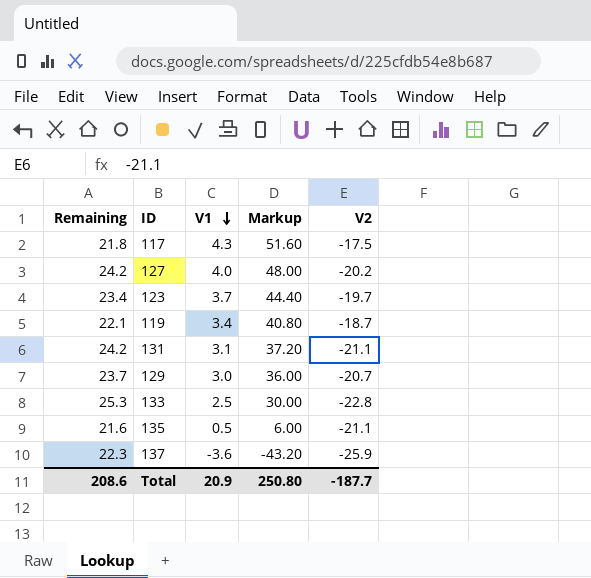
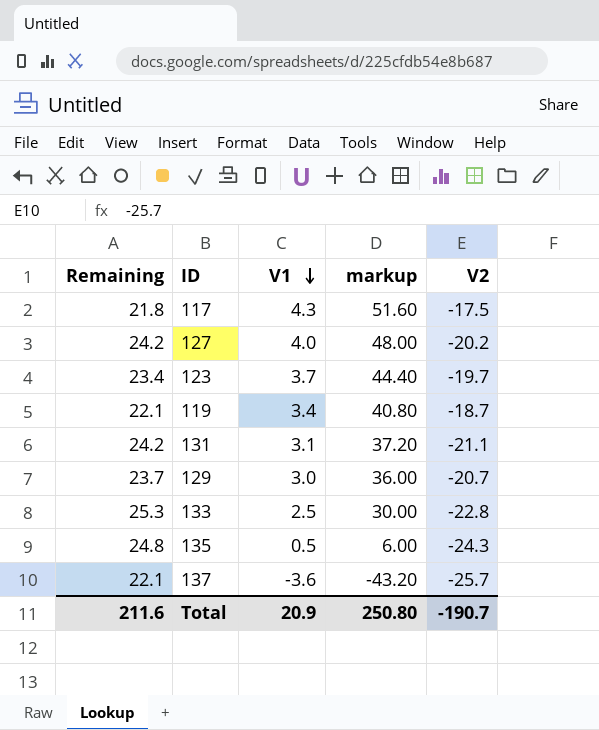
column name: Markup -> markup
135 | Remaining: 21.6 -> 24.8
135 | V2: -21.1 -> -24.3
137 | Remaining: 22.3 -> 22.1
137 | V2: -25.9 -> -25.7
Total | Remaining: 208.6 -> 211.6
Total | V2: -187.7 -> -190.7

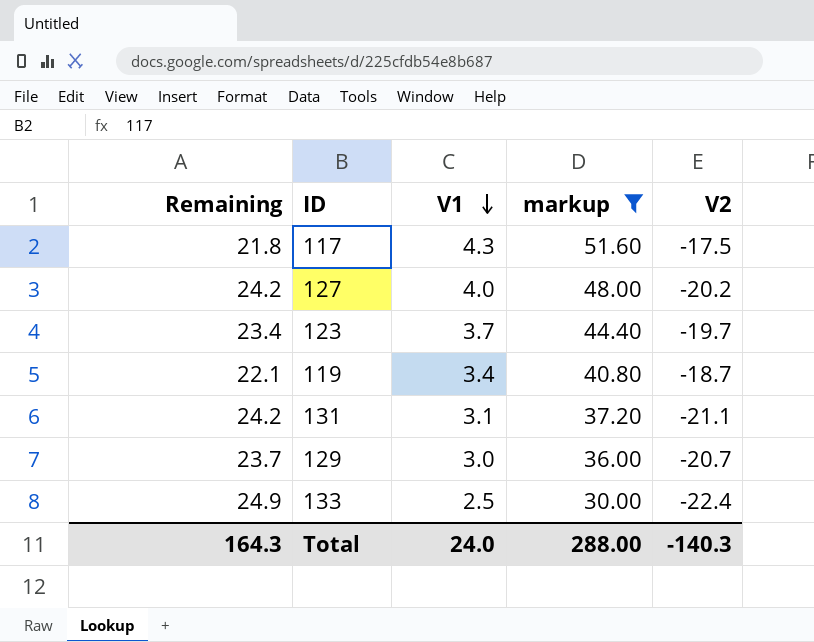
filter: none -> markup >= 30.00
133 | Remaining: 25.3 -> 24.9
133 | V2: -22.8 -> -22.4
Total | Remaining: 211.6 -> 164.3
Total | V1: 20.9 -> 24.0
Total | markup: 250.80 -> 288.00
Total | V2: -190.7 -> -140.3

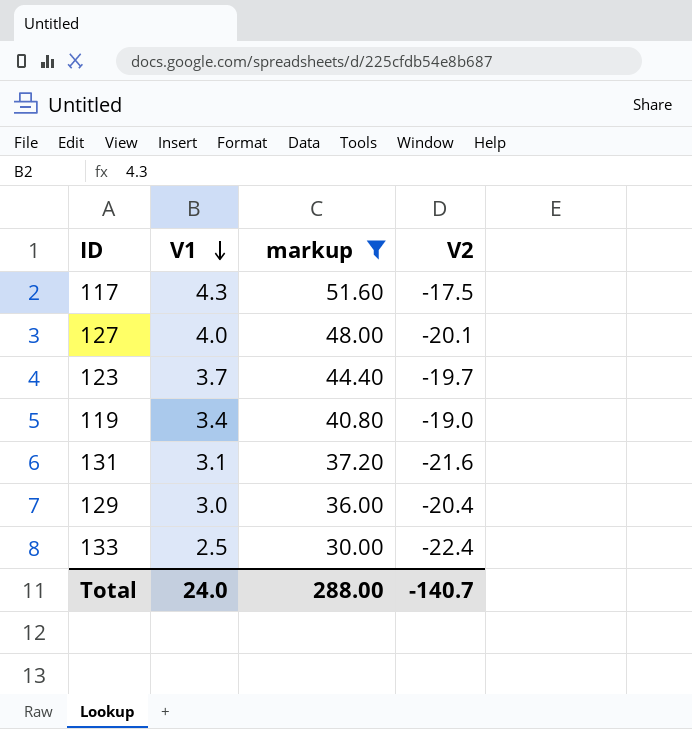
column Remaining | formula: [V1] - [V2] -> none
127 | V2: -20.2 -> -20.1
119 | V2: -18.7 -> -19.0
131 | V2: -21.1 -> -21.6
129 | V2: -20.7 -> -20.4
Total | V2: -140.3 -> -140.7

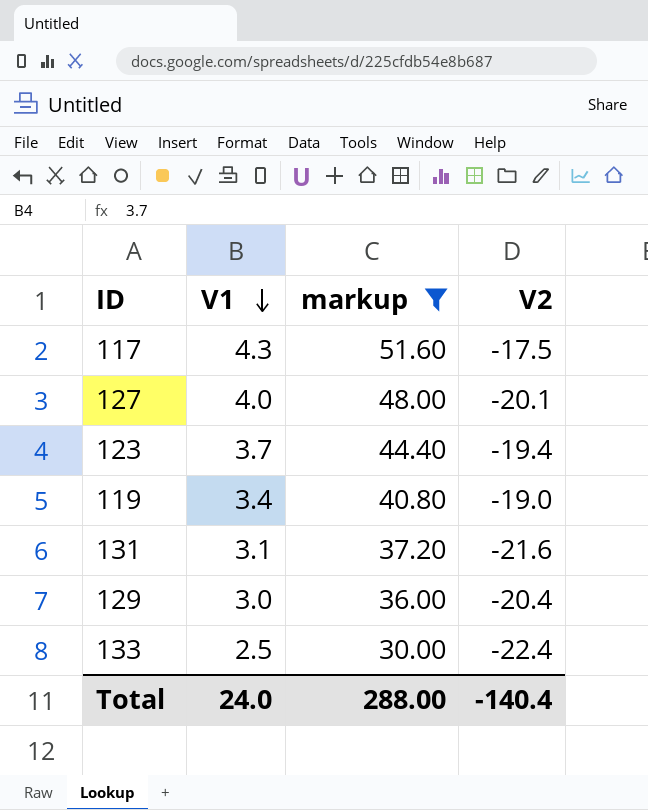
123 | V2: -19.7 -> -19.4
Total | V2: -140.7 -> -140.4

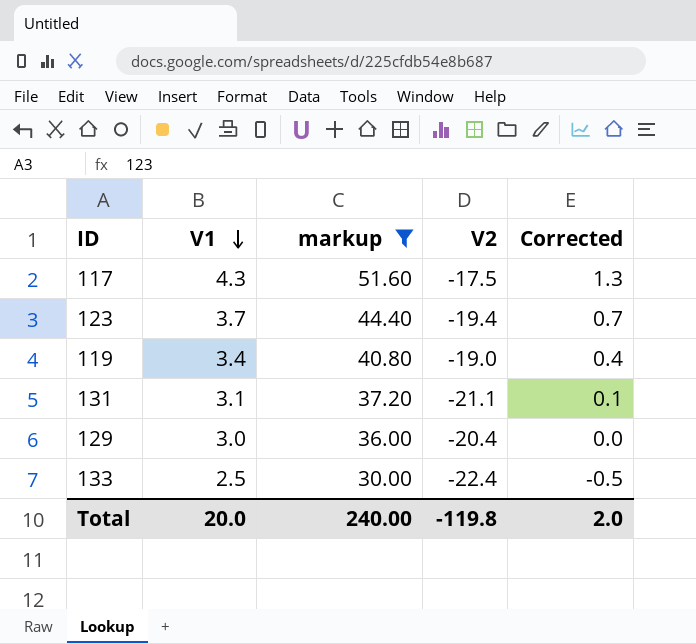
column Corrected | formula: none -> [V1] - 3
row 127: 4.0 | 48.00 | -20.1 -> none
131 | V2: -21.6 -> -21.1
Total | V1: 24.0 -> 20.0
Total | markup: 288.00 -> 240.00
Total | V2: -140.4 -> -119.8

